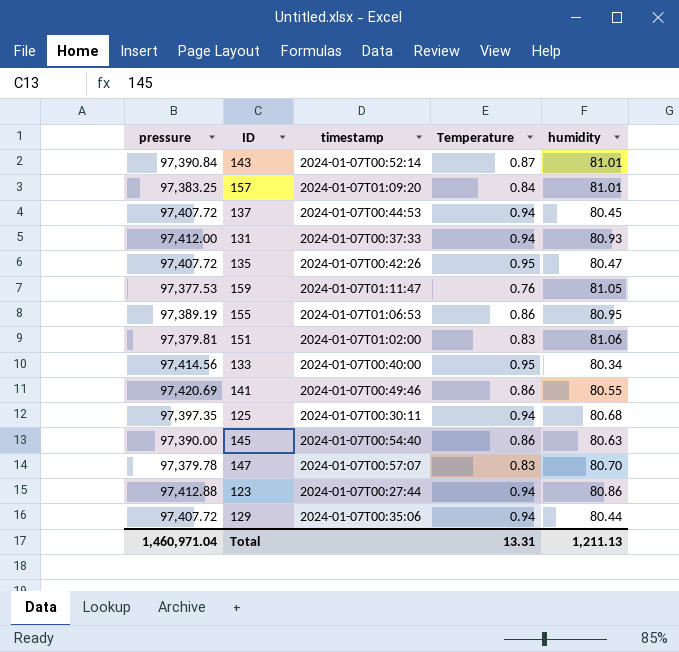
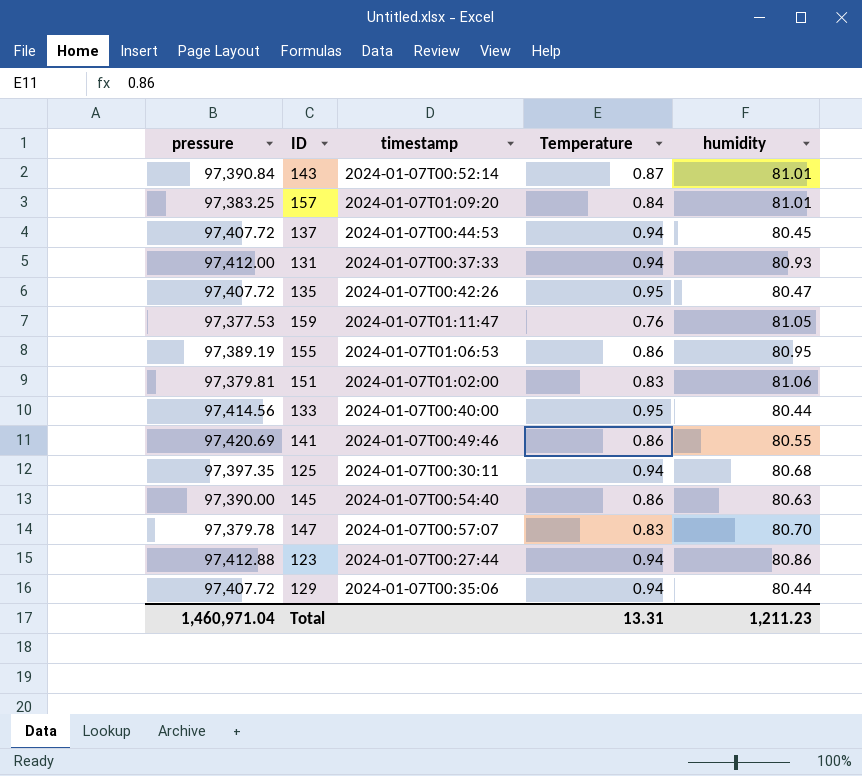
133 | humidity: 80.34 -> 80.44
Total | humidity: 1,211.13 -> 1,211.23

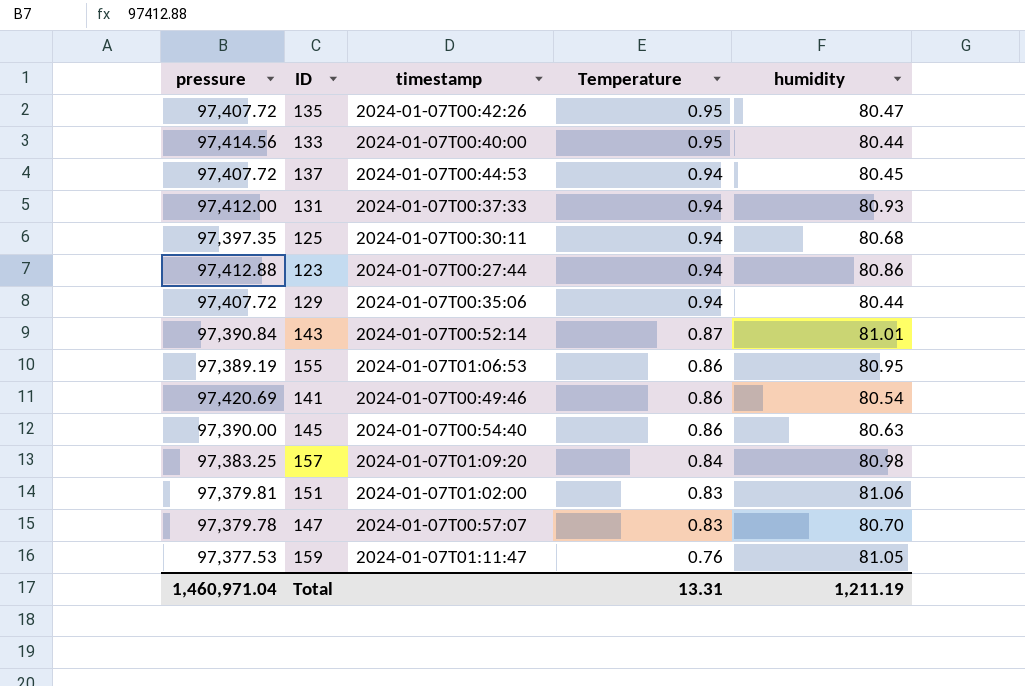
row order: none -> Temperature descending
141 | humidity: 80.55 -> 80.54
157 | humidity: 81.01 -> 80.98
Total | humidity: 1,211.23 -> 1,211.19

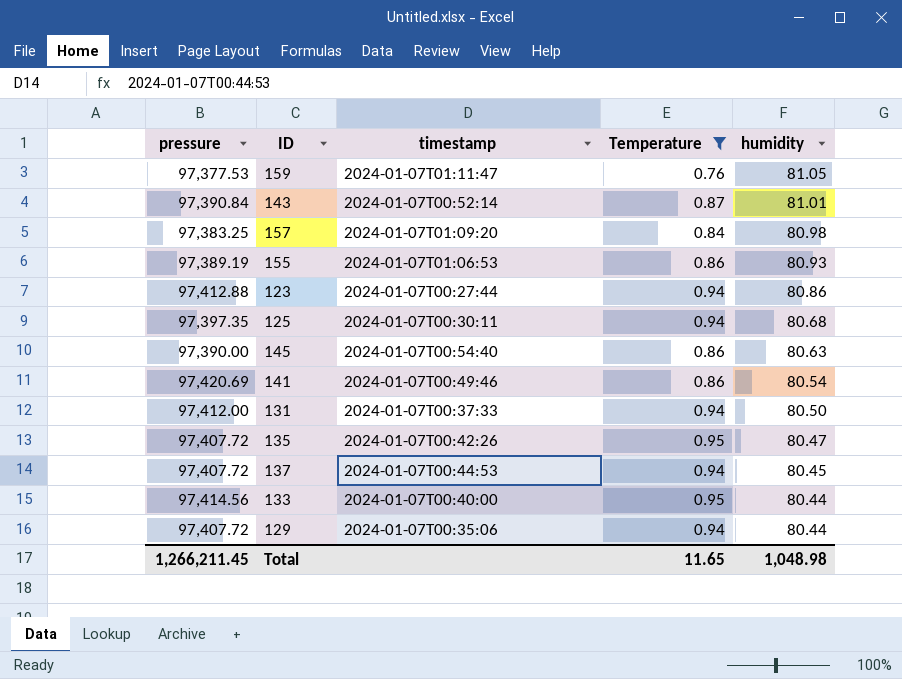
filter: none -> Temperature != 0.83
row order: Temperature descending -> humidity descending
155 | humidity: 80.95 -> 80.93
131 | humidity: 80.93 -> 80.50
Total | pressure: 1,460,971.04 -> 1,266,211.45
Total | Temperature: 13.31 -> 11.65
Total | humidity: 1,211.19 -> 1,048.98

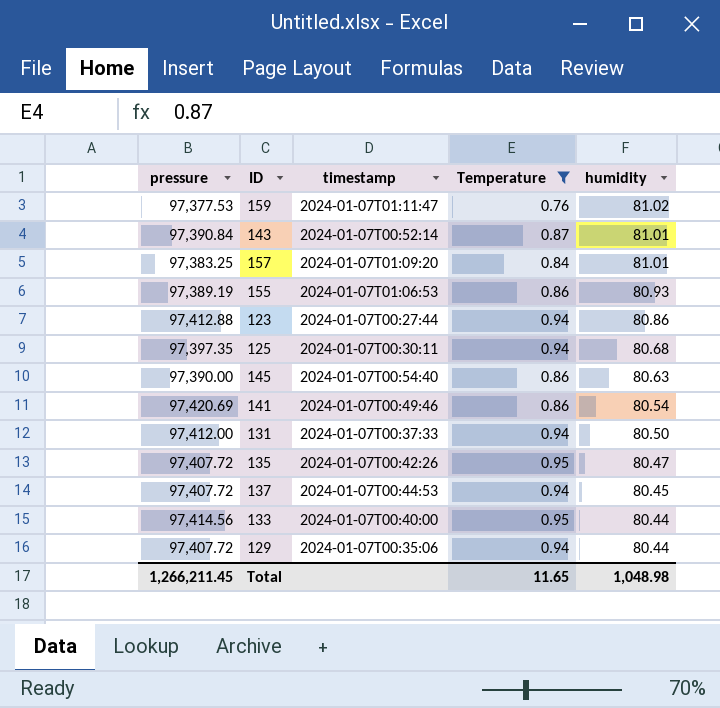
159 | humidity: 81.05 -> 81.02
157 | humidity: 80.98 -> 81.01

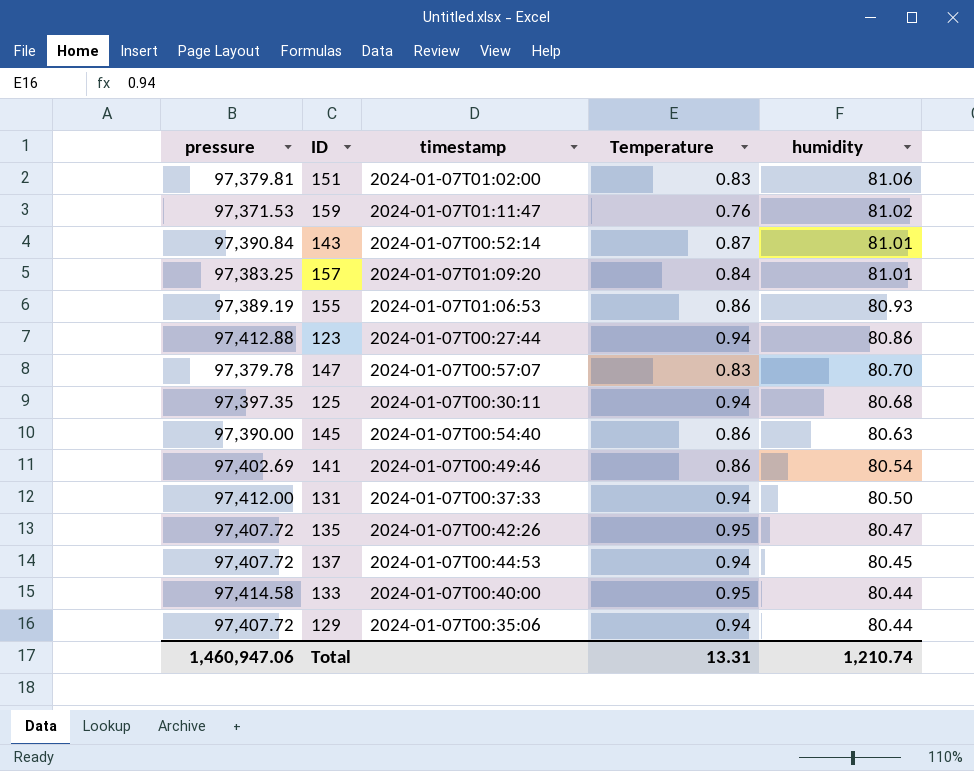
filter: Temperature != 0.83 -> none
159 | pressure: 97,377.53 -> 97,371.53
141 | pressure: 97,420.69 -> 97,402.69
133 | pressure: 97,414.56 -> 97,414.58
Total | pressure: 1,266,211.45 -> 1,460,947.06
Total | Temperature: 11.65 -> 13.31
Total | humidity: 1,048.98 -> 1,210.74

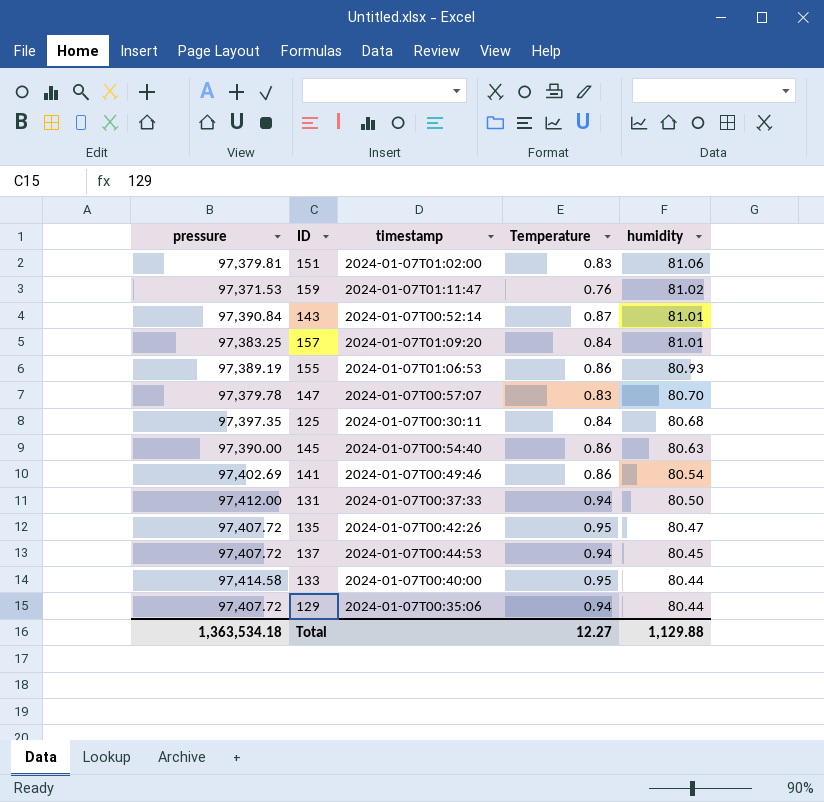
row 123: 97,412.88 | 2024-01-07T00:27:44 | 0.94 | 80.86 -> none
125 | Temperature: 0.94 -> 0.84
Total | pressure: 1,460,947.06 -> 1,363,534.18
Total | Temperature: 13.31 -> 12.27
Total | humidity: 1,210.74 -> 1,129.88

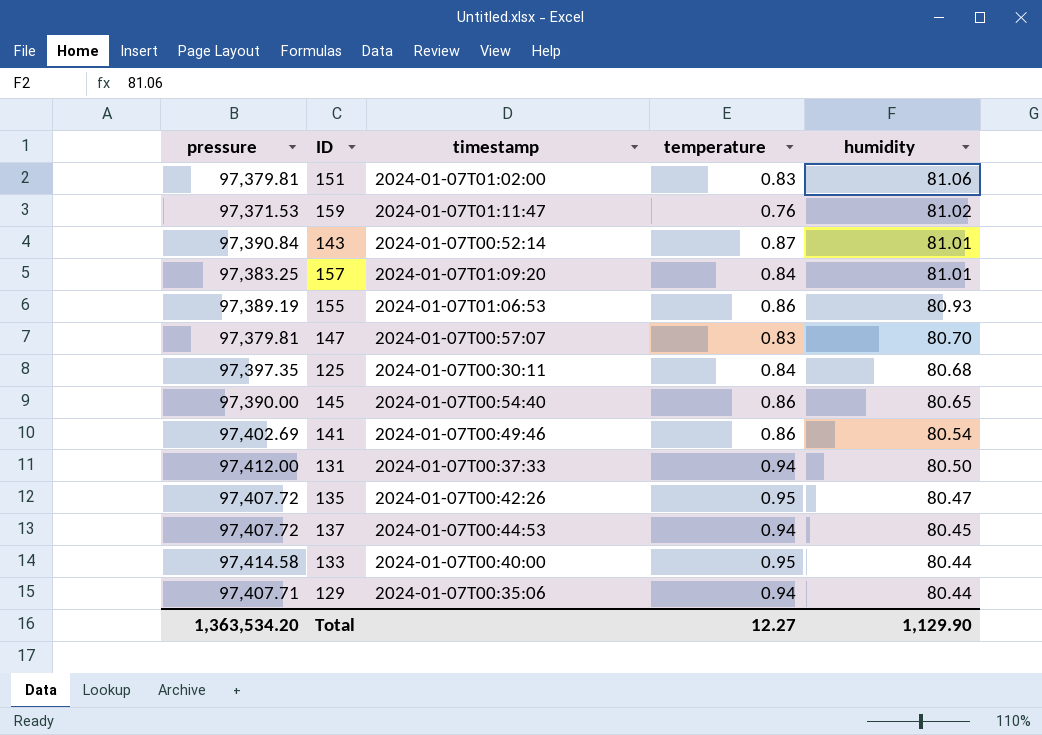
column name: Temperature -> temperature
147 | pressure: 97,379.78 -> 97,379.81
145 | humidity: 80.63 -> 80.65
129 | pressure: 97,407.72 -> 97,407.71
Total | pressure: 1,363,534.18 -> 1,363,534.20
Total | humidity: 1,129.88 -> 1,129.90

